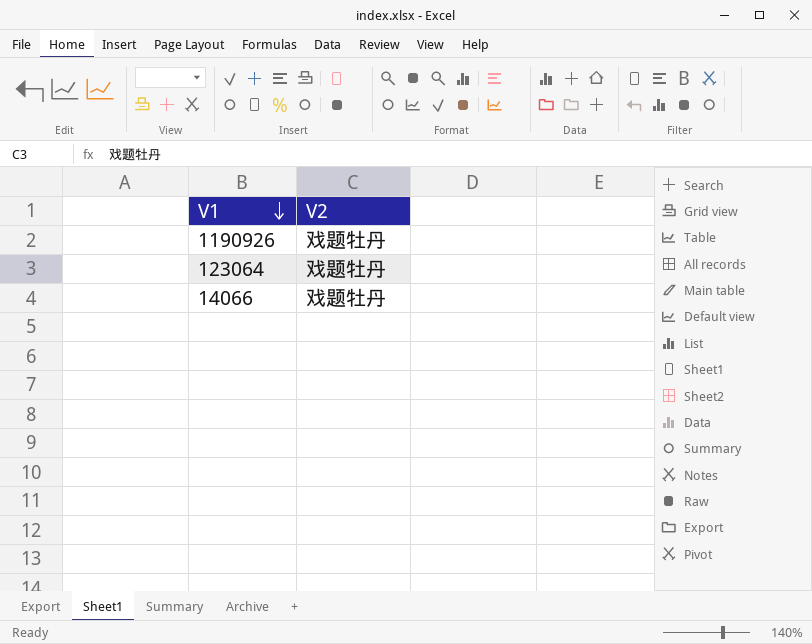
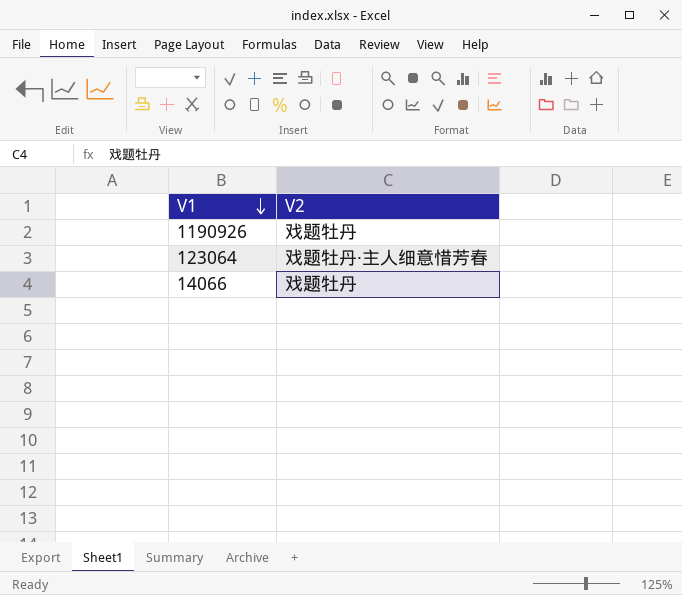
123064 | V2: 戏题牡丹 -> 戏题牡丹·主人细意惜芳春

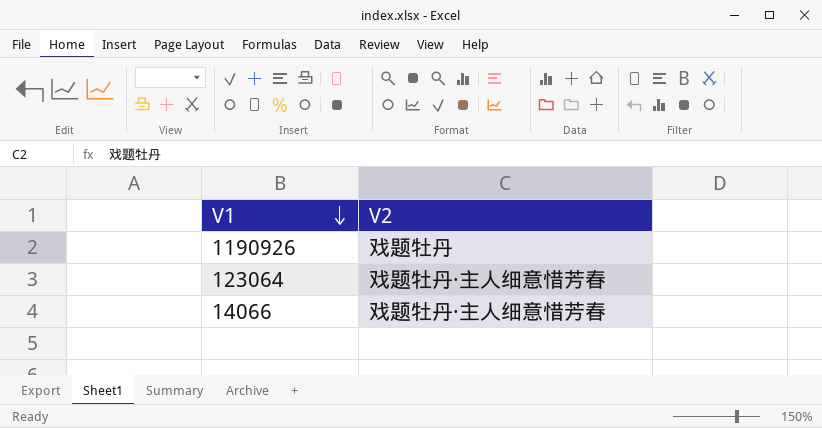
14066 | V2: 戏题牡丹 -> 戏题牡丹·主人细意惜芳春

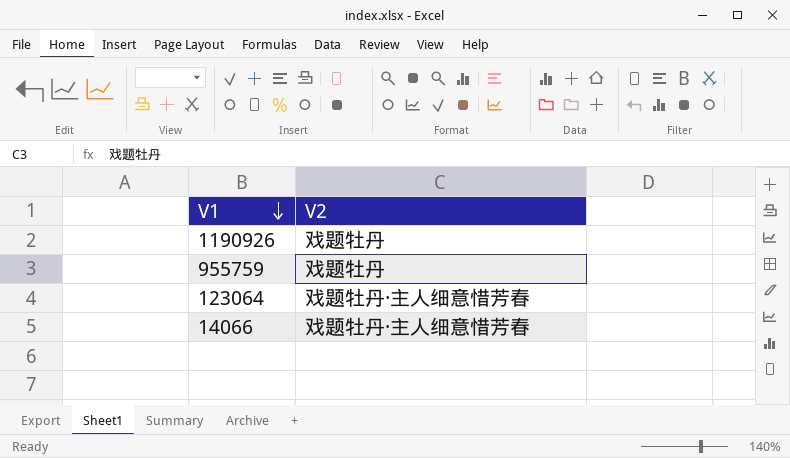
row 955759: none -> 戏题牡丹

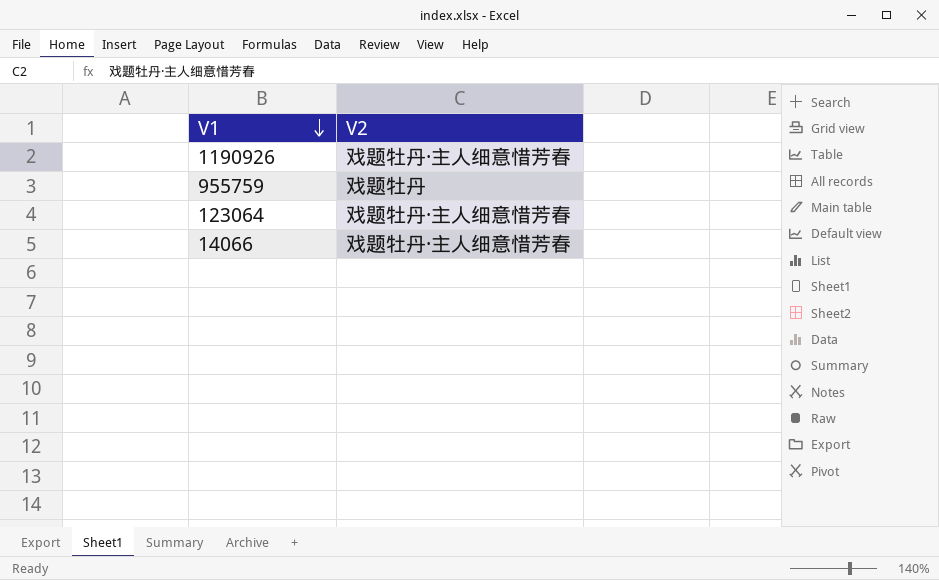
1190926 | V2: 戏题牡丹 -> 戏题牡丹·主人细意惜芳春

